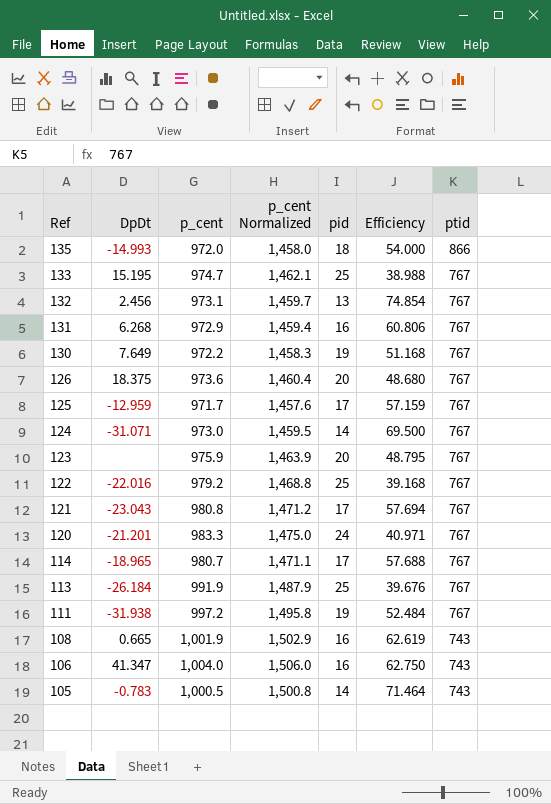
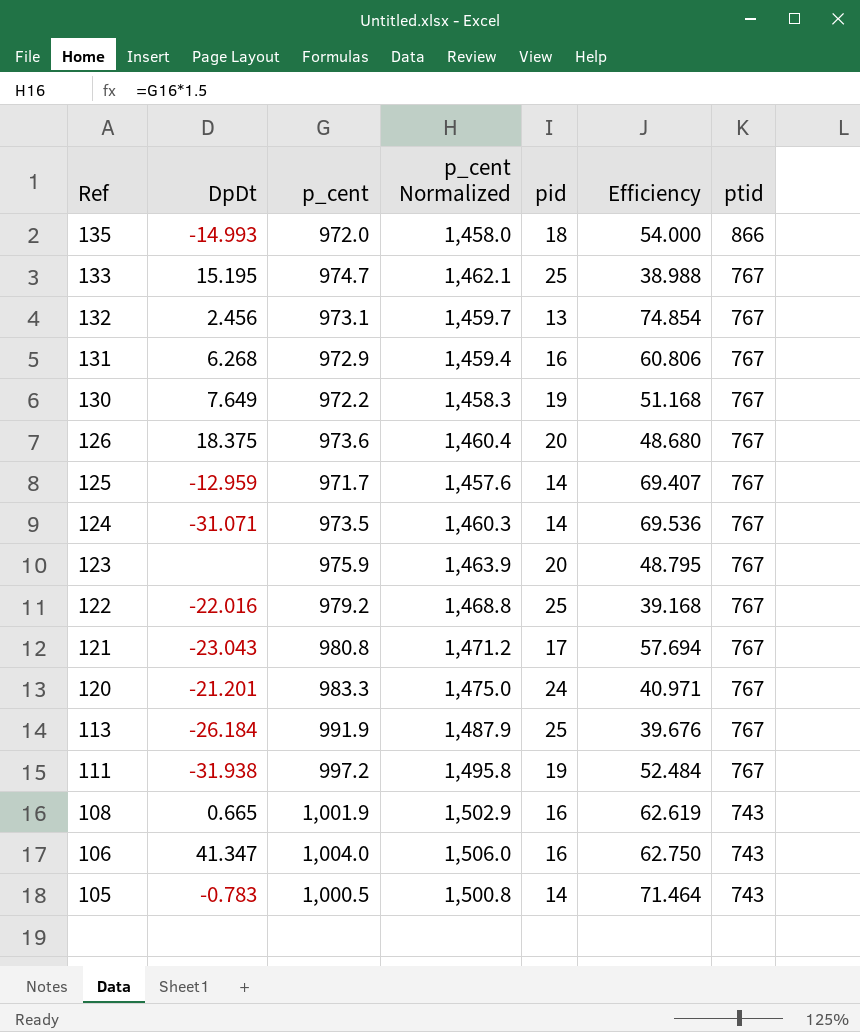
row 114: -18.965 | 980.7 | 1,471.1 | 17 | 57.688 | 767 -> none
125 | pid: 17 -> 14
125 | Efficiency: 57.159 -> 69.407
124 | p_cent: 973.0 -> 973.5
124 | p_cent Normalized: 1,459.5 -> 1,460.3
124 | Efficiency: 69.500 -> 69.536

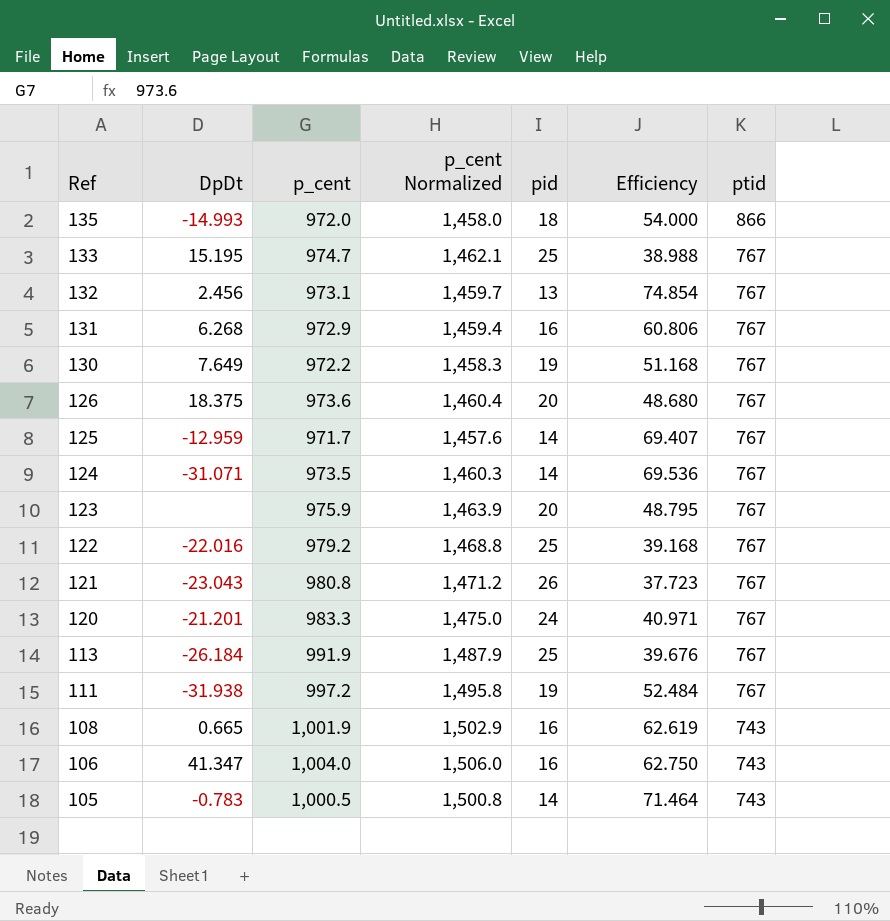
121 | pid: 17 -> 26
121 | Efficiency: 57.694 -> 37.723

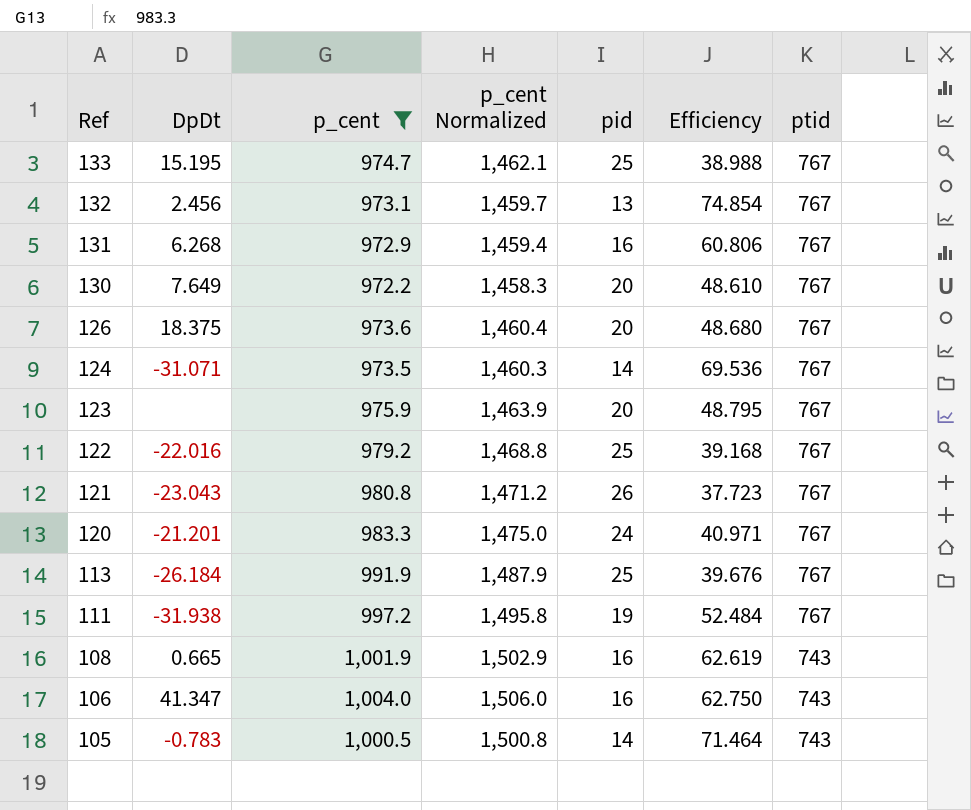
filter: none -> p_cent >= 972.2
130 | pid: 19 -> 20
130 | Efficiency: 51.168 -> 48.610

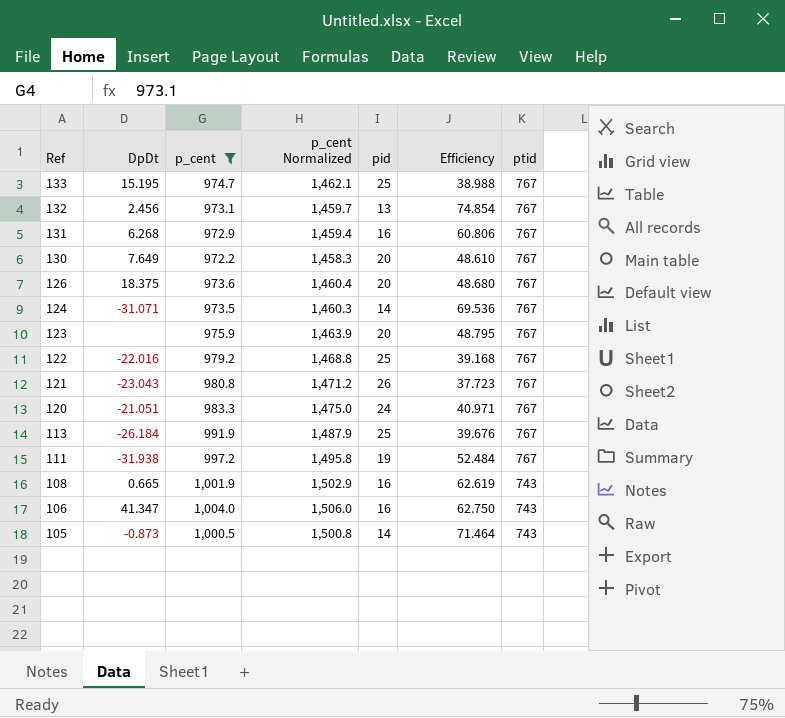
120 | DpDt: -21.201 -> -21.051
105 | DpDt: -0.783 -> -0.873

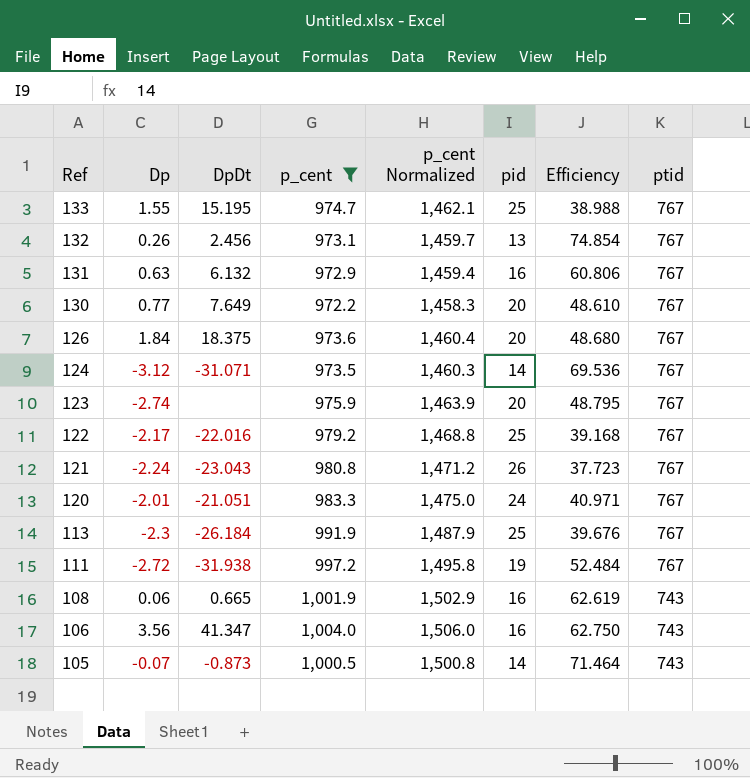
column Dp | position: none -> 2
131 | DpDt: 6.268 -> 6.132

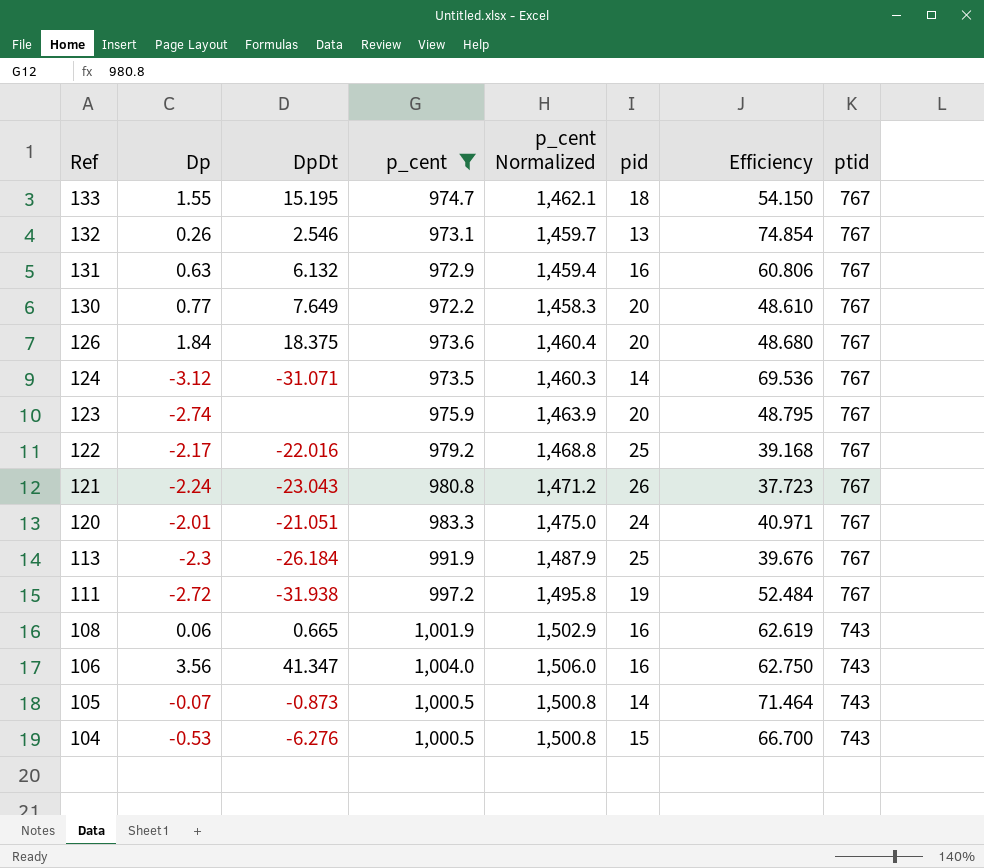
133 | pid: 25 -> 18
133 | Efficiency: 38.988 -> 54.150
132 | DpDt: 2.456 -> 2.546
row 104: none -> -0.53 | -6.276 | 1,000.5 | 1,500.8 | 15 | 66.700 | 743

